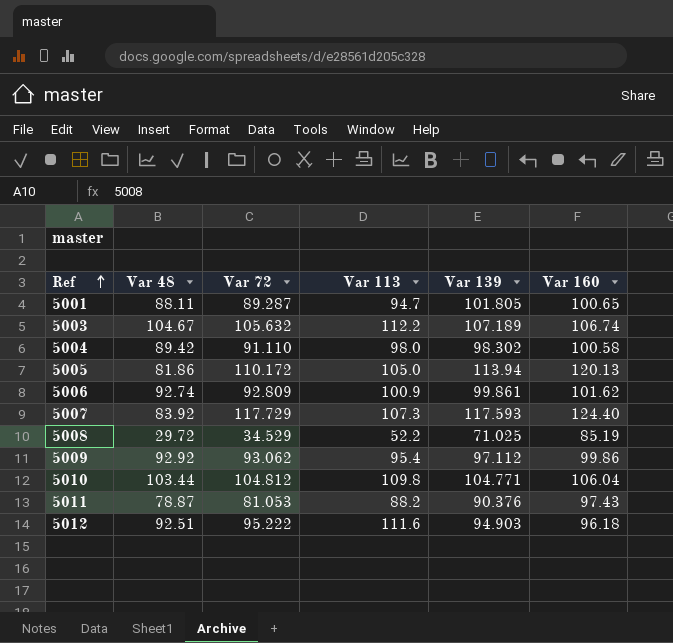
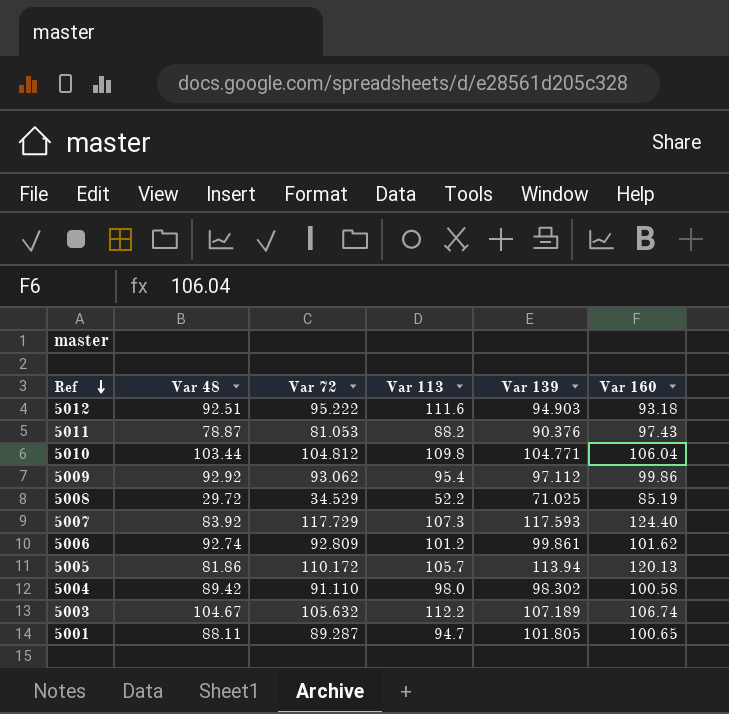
row order: Ref ascending -> Ref descending
5012 | Var 160: 96.18 -> 93.18
5006 | Var 113: 100.9 -> 101.2
5005 | Var 113: 105.0 -> 105.7

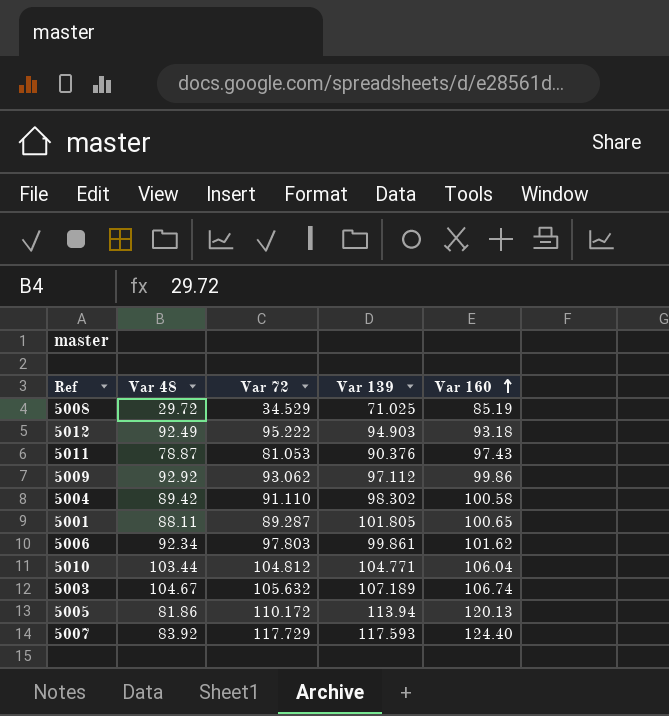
row order: Ref descending -> Var 160 ascending
column Var 113 | position: 4 -> none
5012 | Var 48: 92.51 -> 92.49
5006 | Var 48: 92.74 -> 92.34
5006 | Var 72: 92.809 -> 97.803

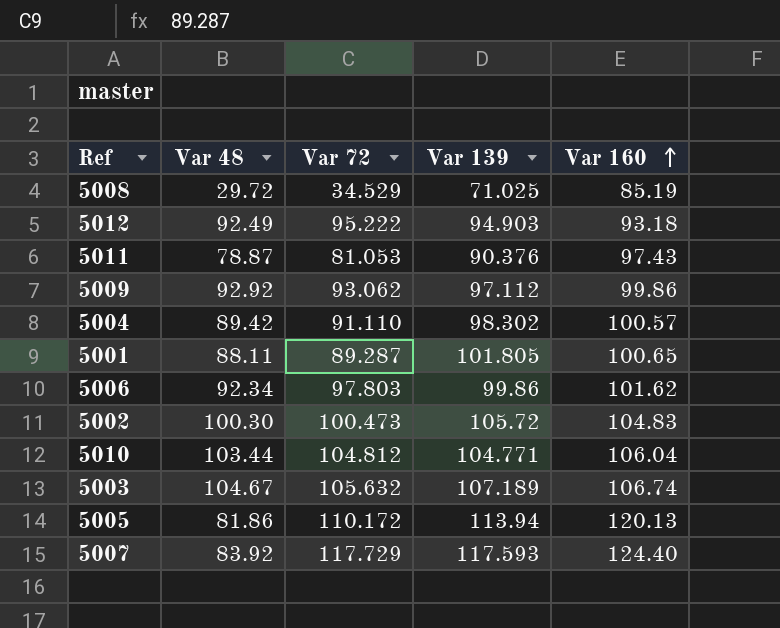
5004 | Var 160: 100.58 -> 100.57
5006 | Var 139: 99.861 -> 99.86
row 5002: none -> 100.30 | 100.473 | 105.72 | 104.83

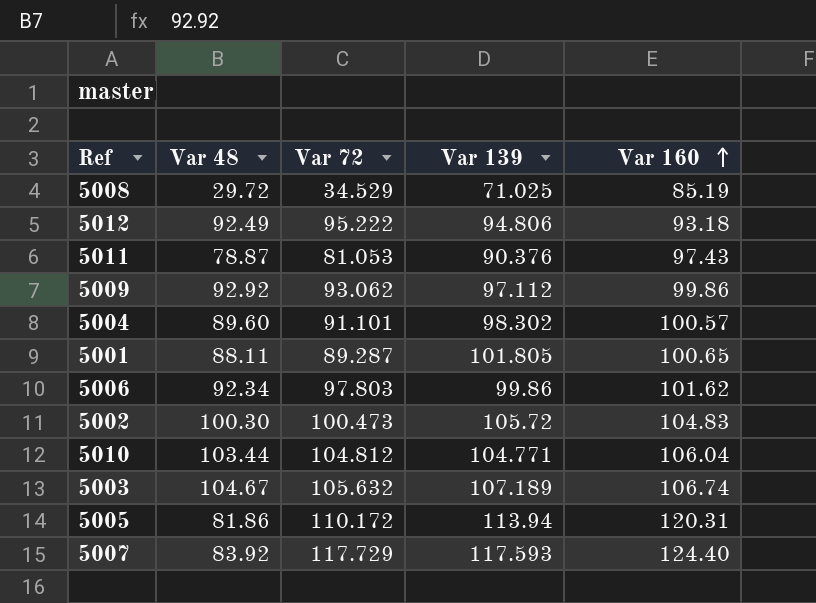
5012 | Var 139: 94.903 -> 94.806
5004 | Var 48: 89.42 -> 89.60
5004 | Var 72: 91.110 -> 91.101
5005 | Var 160: 120.13 -> 120.31

